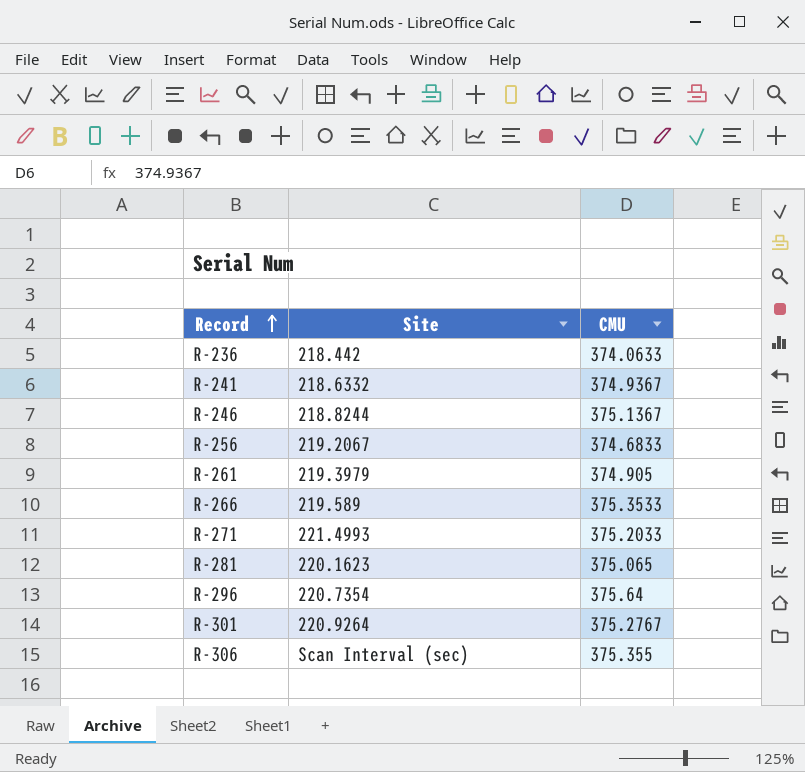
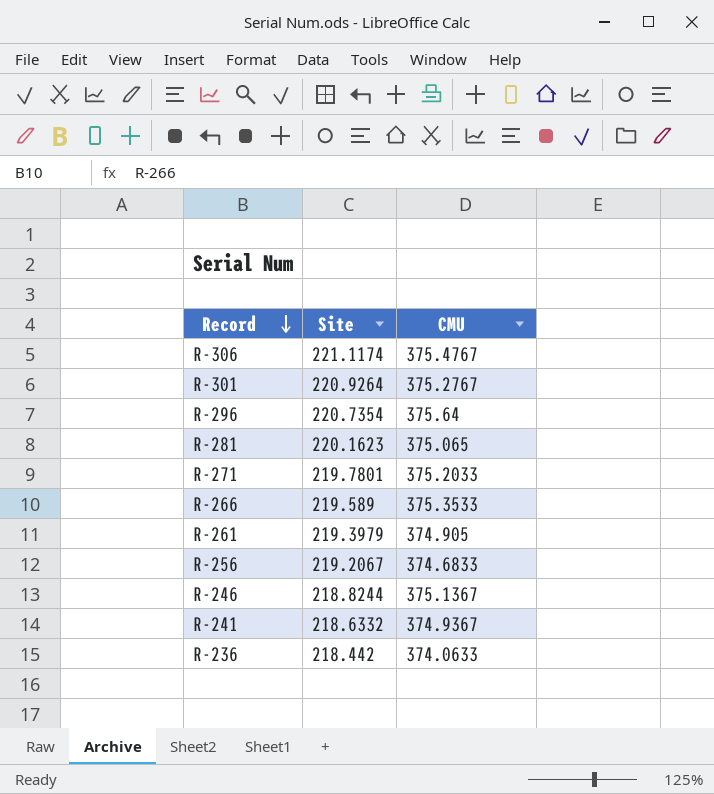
row order: Record ascending -> Record descending
R-306 | Site: Scan Interval (sec) -> 221.1174
R-306 | CMU: 375.355 -> 375.4767
R-271 | Site: 221.4993 -> 219.7801

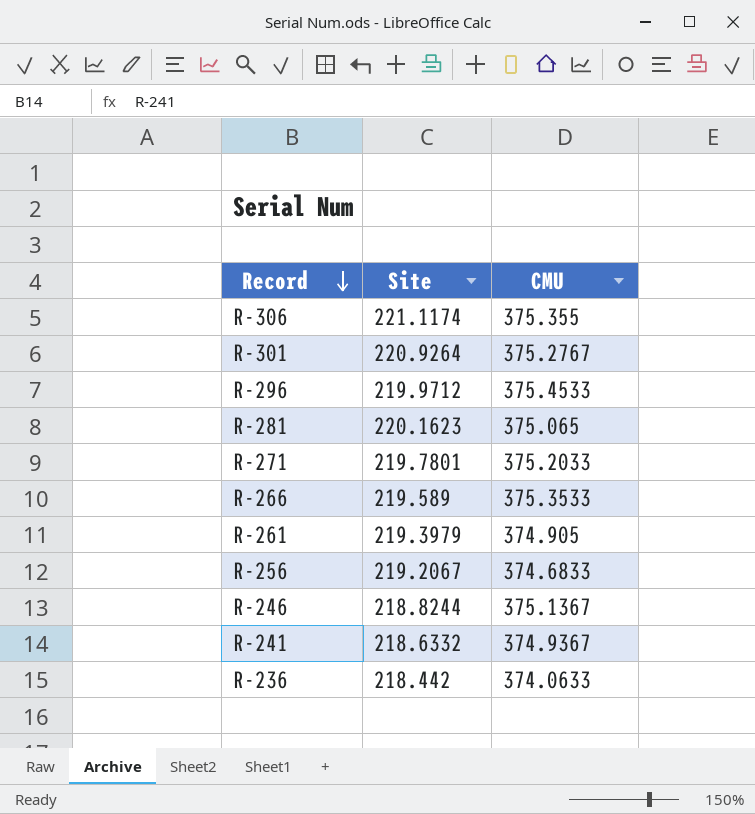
R-306 | CMU: 375.4767 -> 375.355
R-296 | Site: 220.7354 -> 219.9712
R-296 | CMU: 375.64 -> 375.4533

